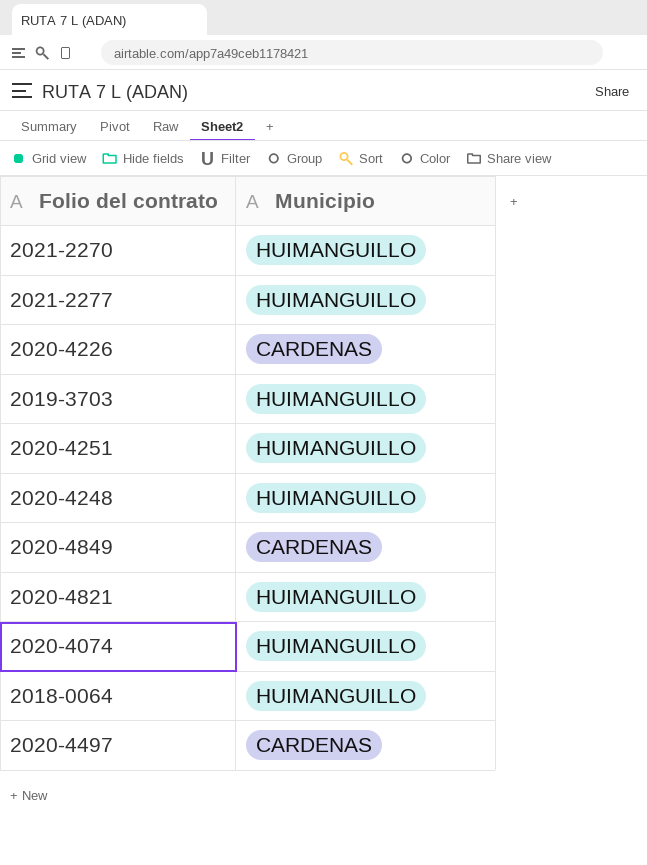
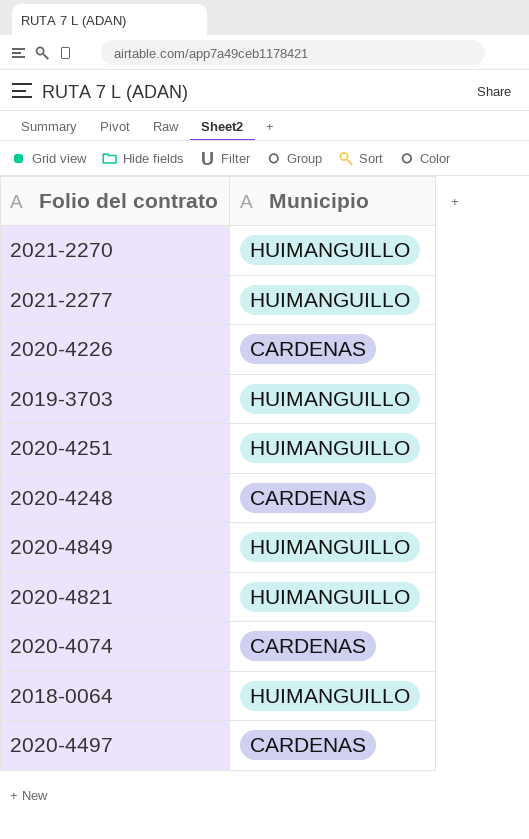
2020-4248 | Municipio: HUIMANGUILLO -> CARDENAS
2020-4849 | Municipio: CARDENAS -> HUIMANGUILLO
2020-4074 | Municipio: HUIMANGUILLO -> CARDENAS

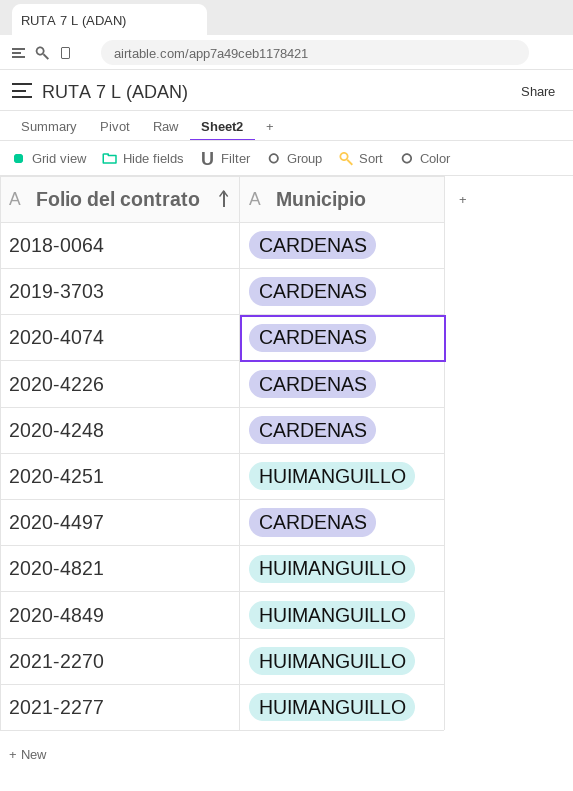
row order: none -> Folio del contrato ascending
2018-0064 | Municipio: HUIMANGUILLO -> CARDENAS
2019-3703 | Municipio: HUIMANGUILLO -> CARDENAS

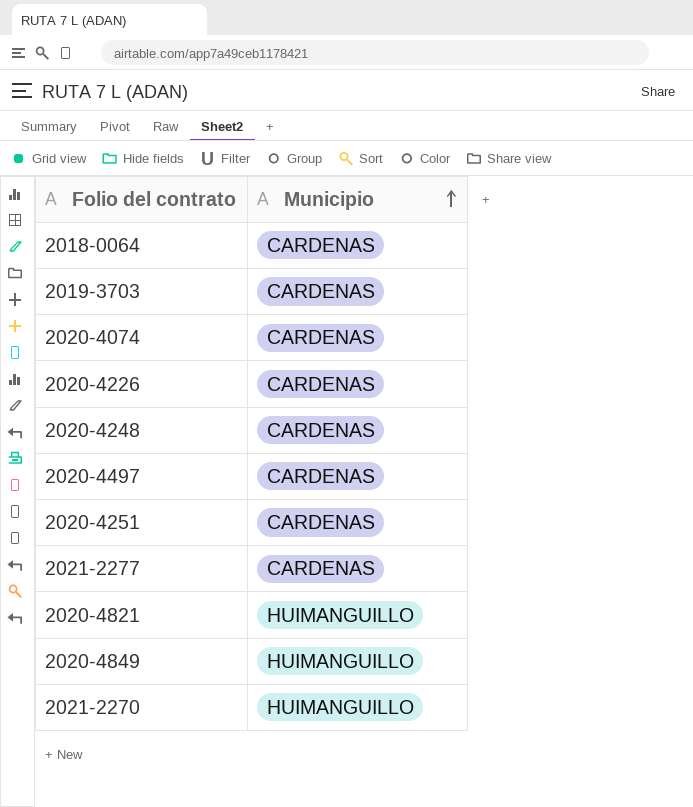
row order: Folio del contrato ascending -> Municipio ascending
2020-4251 | Municipio: HUIMANGUILLO -> CARDENAS
2021-2277 | Municipio: HUIMANGUILLO -> CARDENAS

